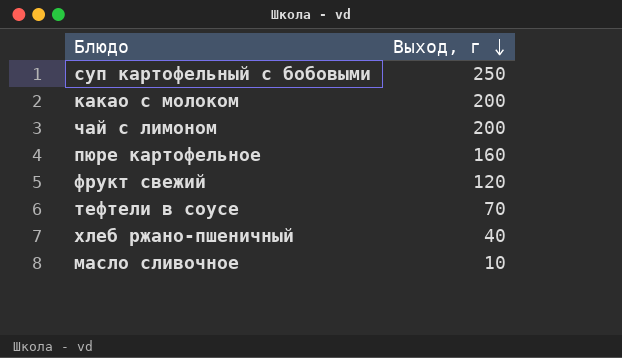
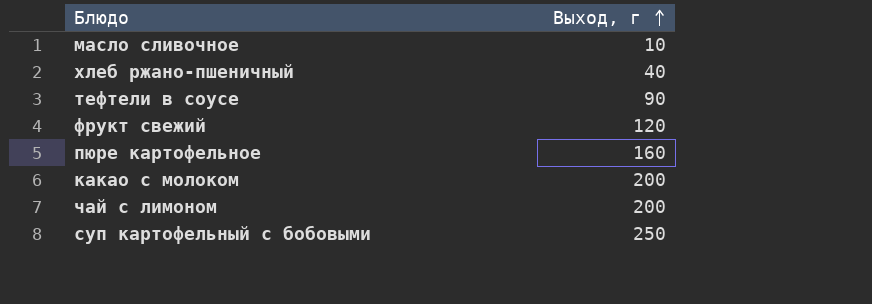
row order: Выход, г descending -> Выход, г ascending
тефтели в соусе | Выход, г: 70 -> 90

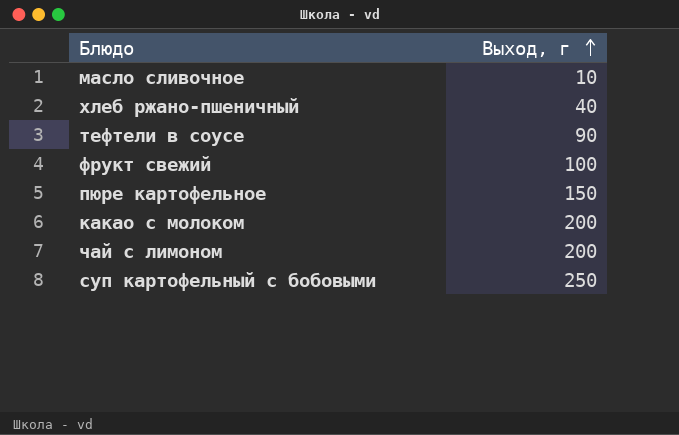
фрукт свежий | Выход, г: 120 -> 100
пюре картофельное | Выход, г: 160 -> 150

